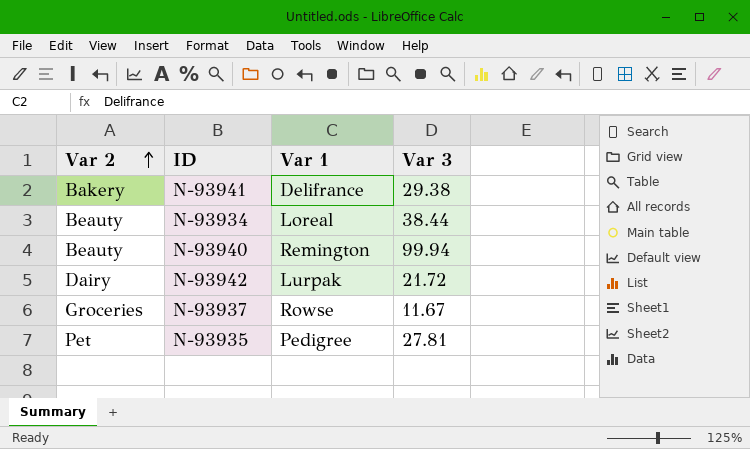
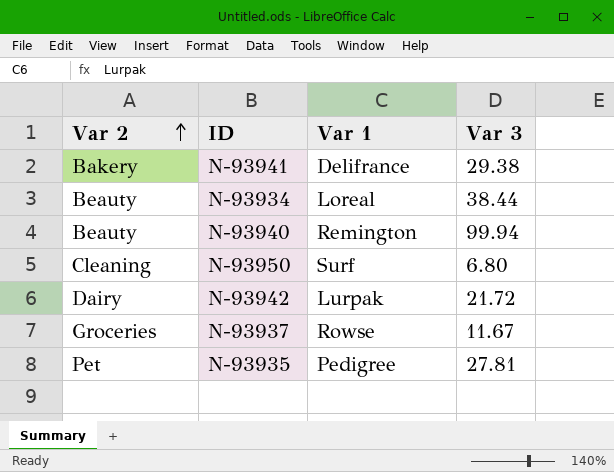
row N-93950: none -> Cleaning | Surf | 6.80

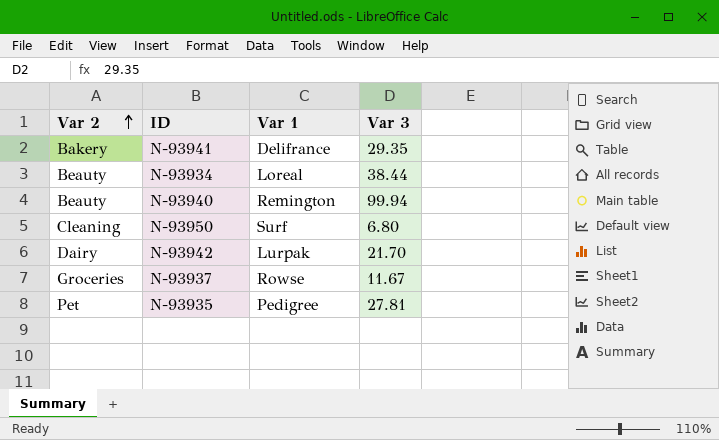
N-93941 | Var 3: 29.38 -> 29.35
N-93942 | Var 3: 21.72 -> 21.70

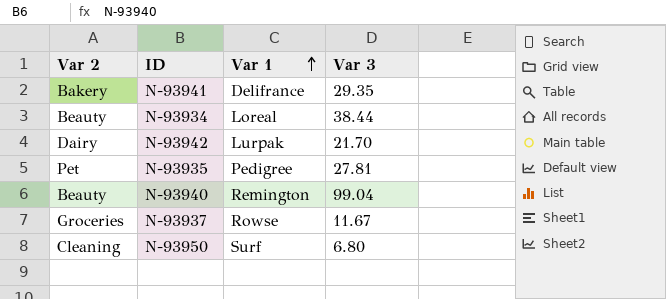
row order: Var 2 ascending -> Var 1 ascending
N-93940 | Var 3: 99.94 -> 99.04

